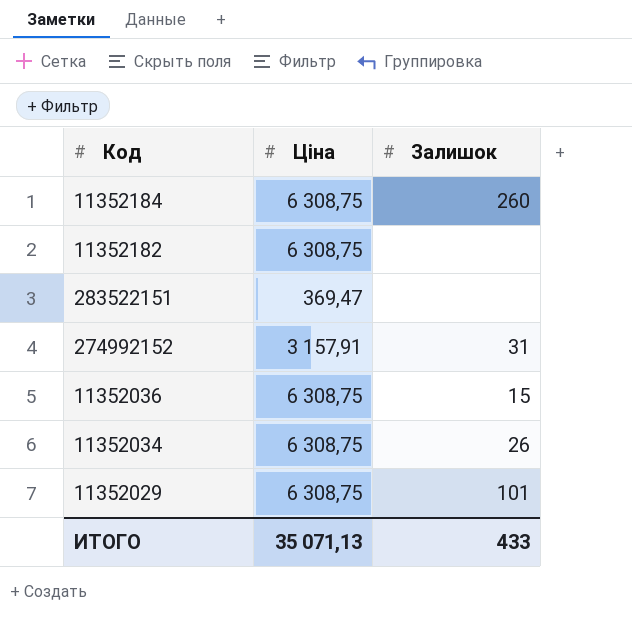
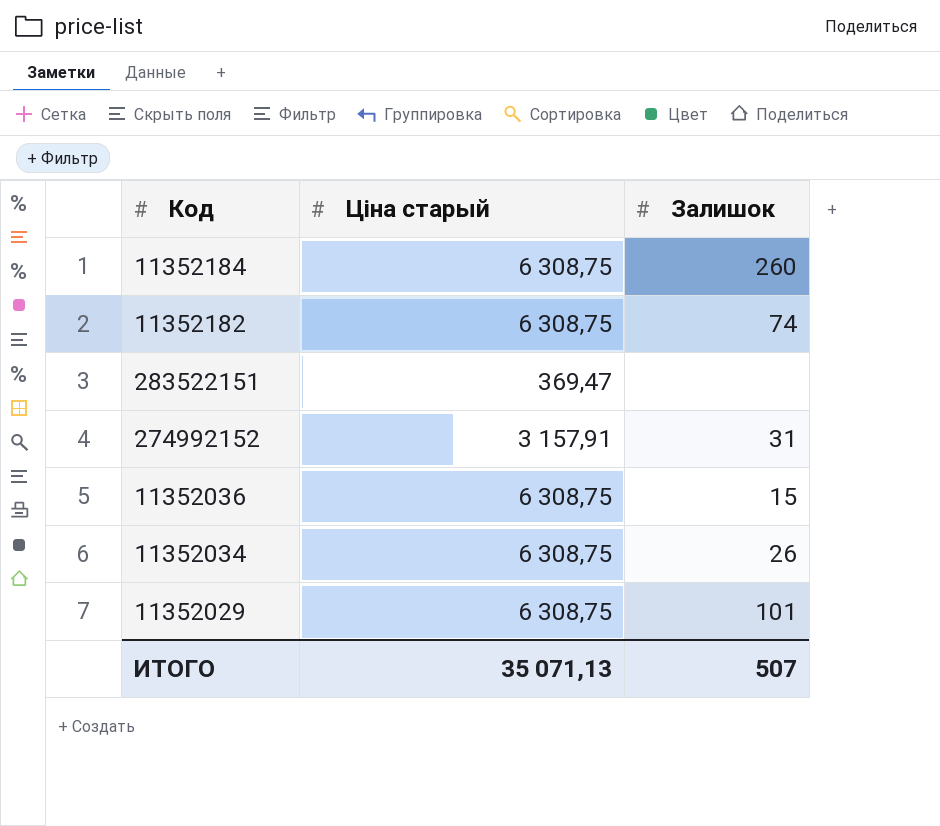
column name: Ціна -> Ціна старый
11352182 | Залишок: none -> 74
ИТОГО | Залишок: 433 -> 507

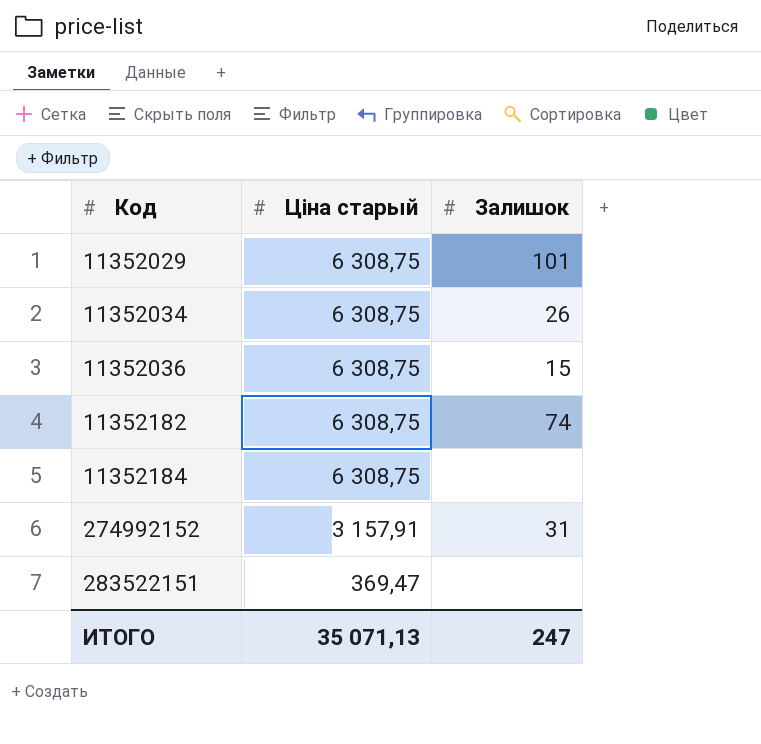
row order: none -> Код ascending
11352184 | Залишок: 260 -> none
ИТОГО | Залишок: 507 -> 247

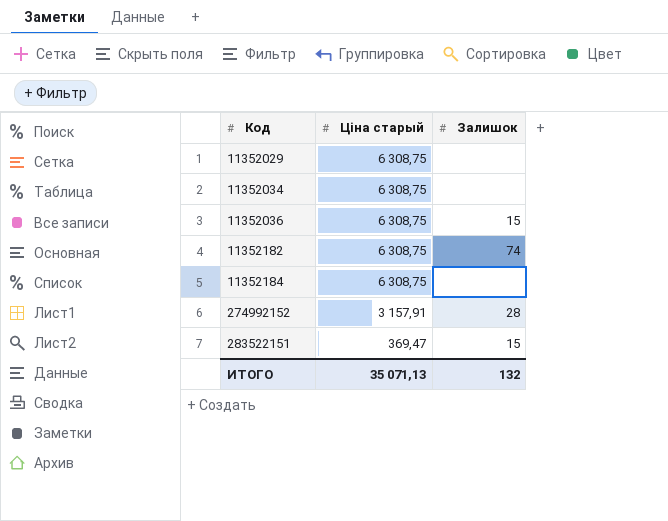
11352029 | Залишок: 101 -> none
11352034 | Залишок: 26 -> none
274992152 | Залишок: 31 -> 28
283522151 | Залишок: none -> 15
ИТОГО | Залишок: 247 -> 132

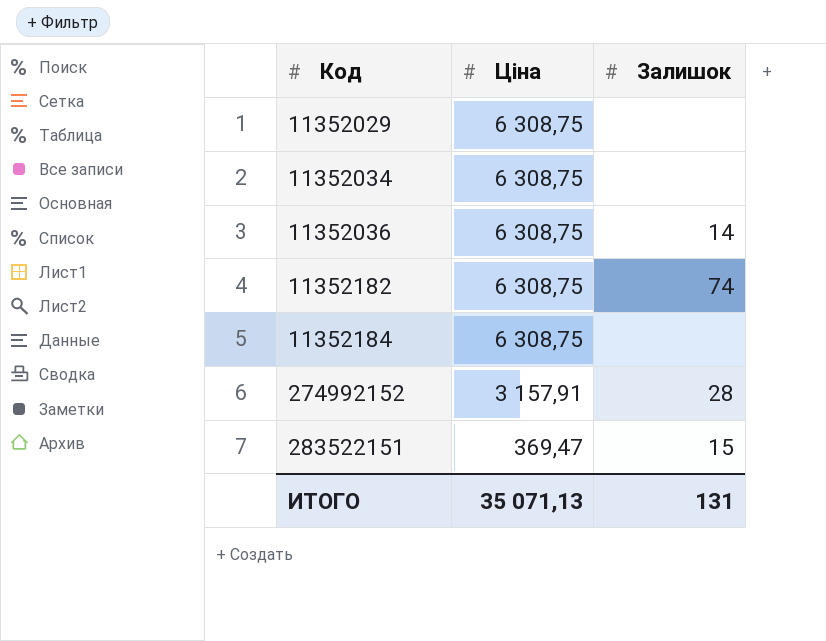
column name: Ціна старый -> Ціна
11352036 | Залишок: 15 -> 14
ИТОГО | Залишок: 132 -> 131

